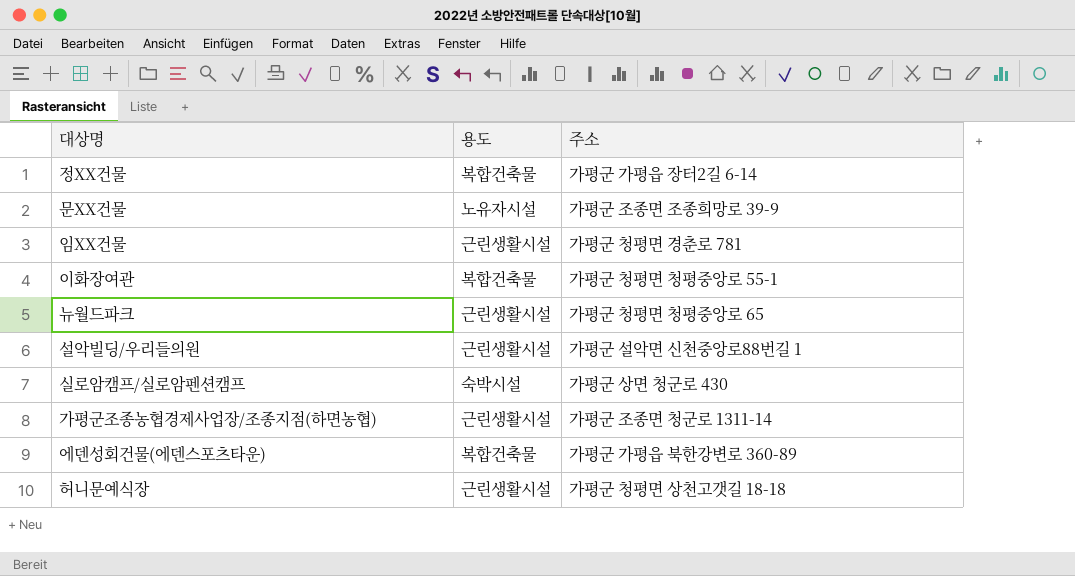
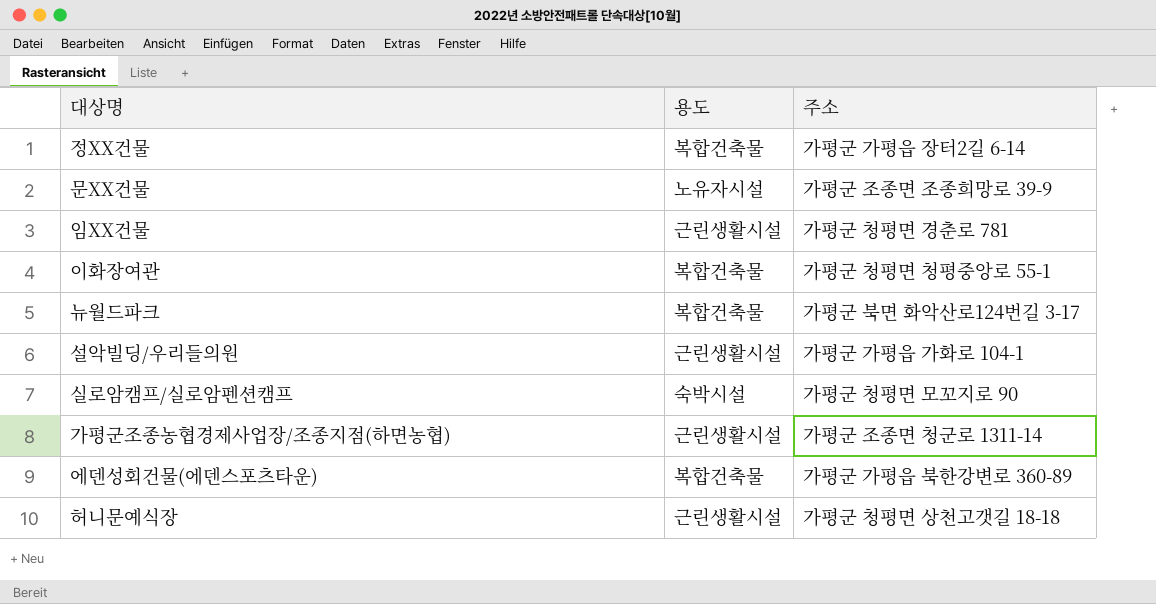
뉴월드파크 | 용도: 근린생활시설 -> 복합건축물
뉴월드파크 | 주소: 가평군 청평면 청평중앙로 65 -> 가평군 북면 화악산로124번길 3-17
설악빌딩/우리들의원 | 주소: 가평군 설악면 신천중앙로88번길 1 -> 가평군 가평읍 가화로 104-1
실로암캠프/실로암펜션캠프 | 주소: 가평군 상면 청군로 430 -> 가평군 청평면 모꼬지로 90

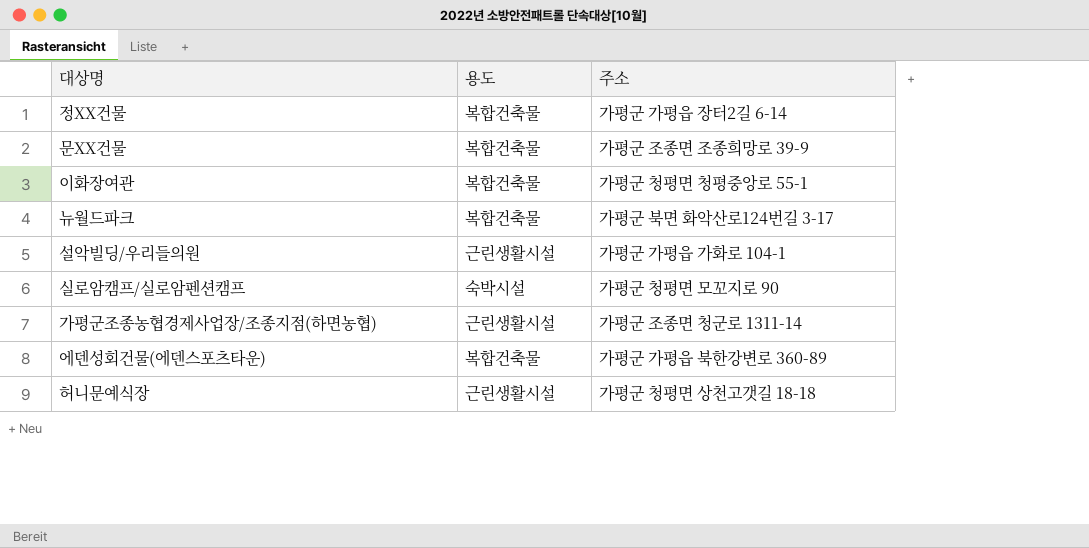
row 임XX건물: 근린생활시설 | 가평군 청평면 경춘로 781 -> none
문XX건물 | 용도: 노유자시설 -> 복합건축물

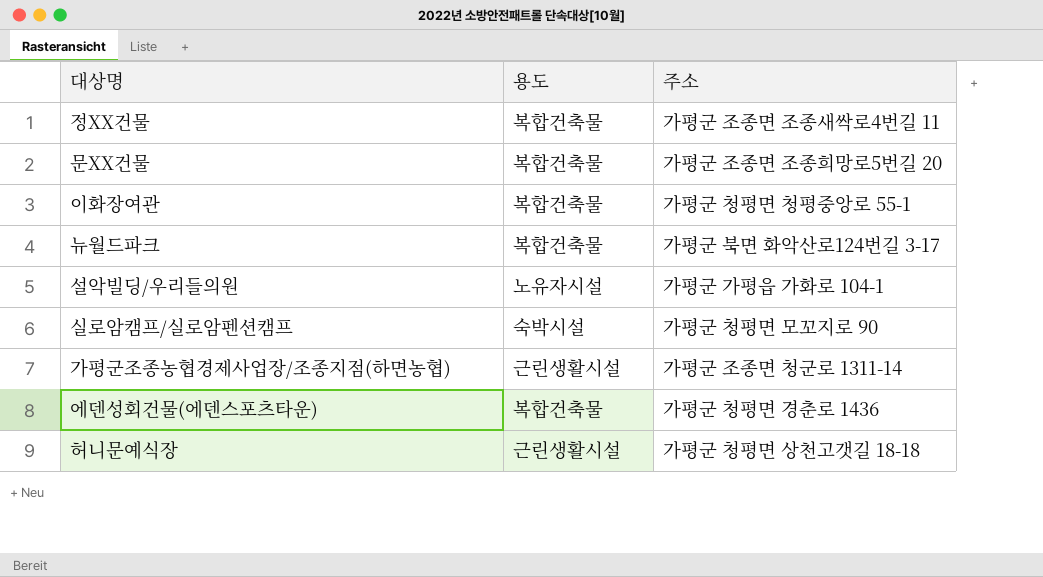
정XX건물 | 주소: 가평군 가평읍 장터2길 6-14 -> 가평군 조종면 조종새싹로4번길 11
문XX건물 | 주소: 가평군 조종면 조종희망로 39-9 -> 가평군 조종면 조종희망로5번길 20
설악빌딩/우리들의원 | 용도: 근린생활시설 -> 노유자시설
에덴성회건물(에덴스포츠타운) | 주소: 가평군 가평읍 북한강변로 360-89 -> 가평군 청평면 경춘로 1436

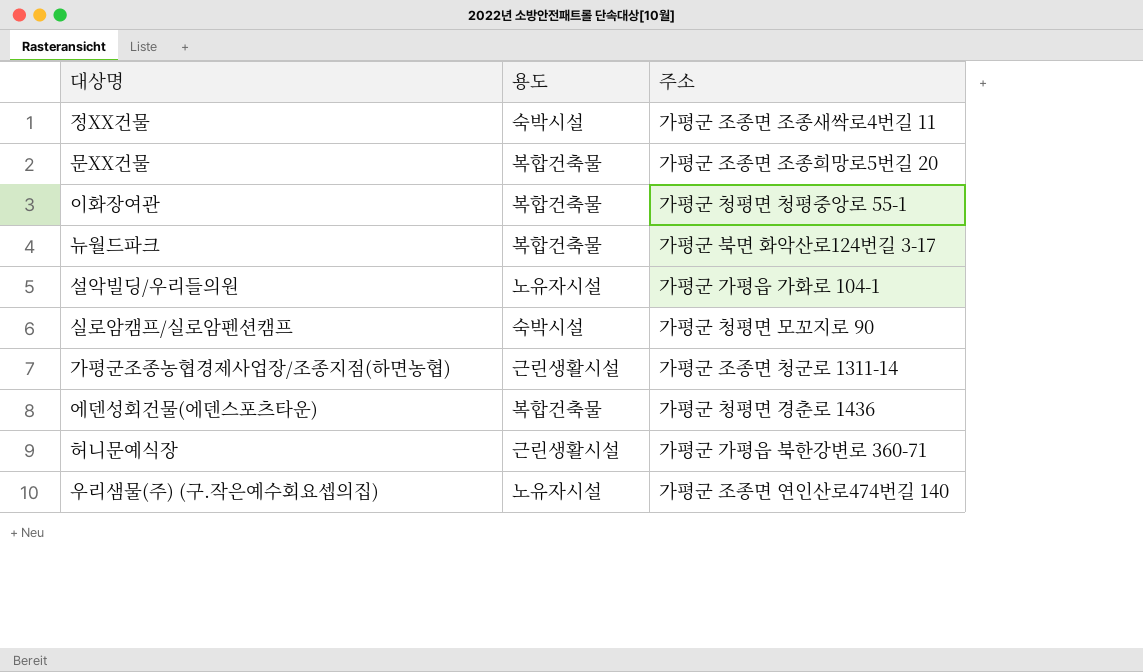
정XX건물 | 용도: 복합건축물 -> 숙박시설
허니문예식장 | 주소: 가평군 청평면 상천고갯길 18-18 -> 가평군 가평읍 북한강변로 360-71
row 우리샘물(주) (구.작은예수회요셉의집): none -> 노유자시설 | 가평군 조종면 연인산로474번길 140

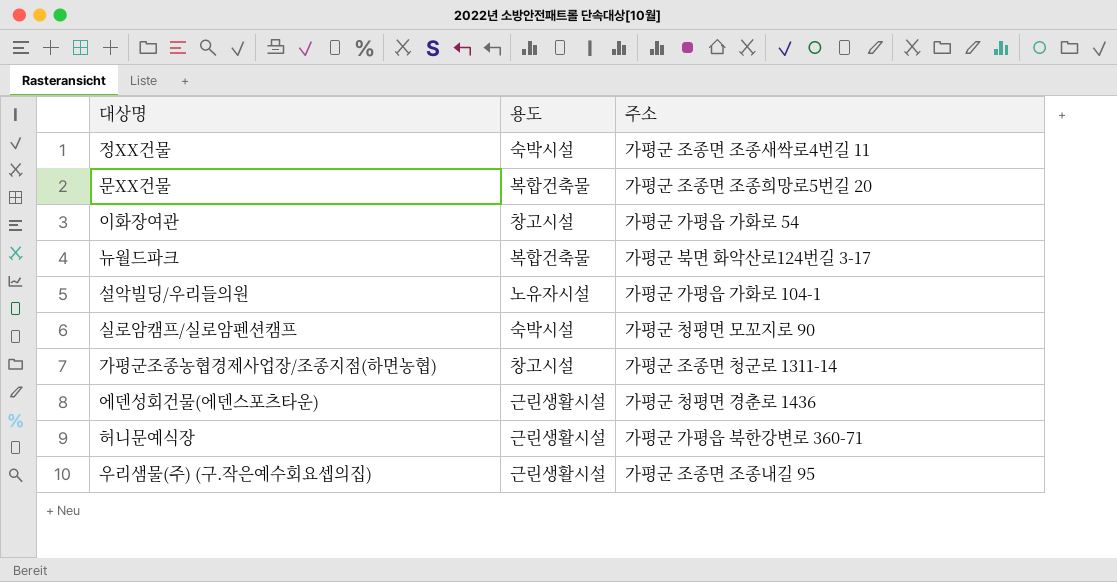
이화장여관 | 용도: 복합건축물 -> 창고시설
이화장여관 | 주소: 가평군 청평면 청평중앙로 55-1 -> 가평군 가평읍 가화로 54
가평군조종농협경제사업장/조종지점(하면농협) | 용도: 근린생활시설 -> 창고시설
에덴성회건물(에덴스포츠타운) | 용도: 복합건축물 -> 근린생활시설
우리샘물(주) (구.작은예수회요셉의집) | 용도: 노유자시설 -> 근린생활시설
우리샘물(주) (구.작은예수회요셉의집) | 주소: 가평군 조종면 연인산로474번길 140 -> 가평군 조종면 조종내길 95

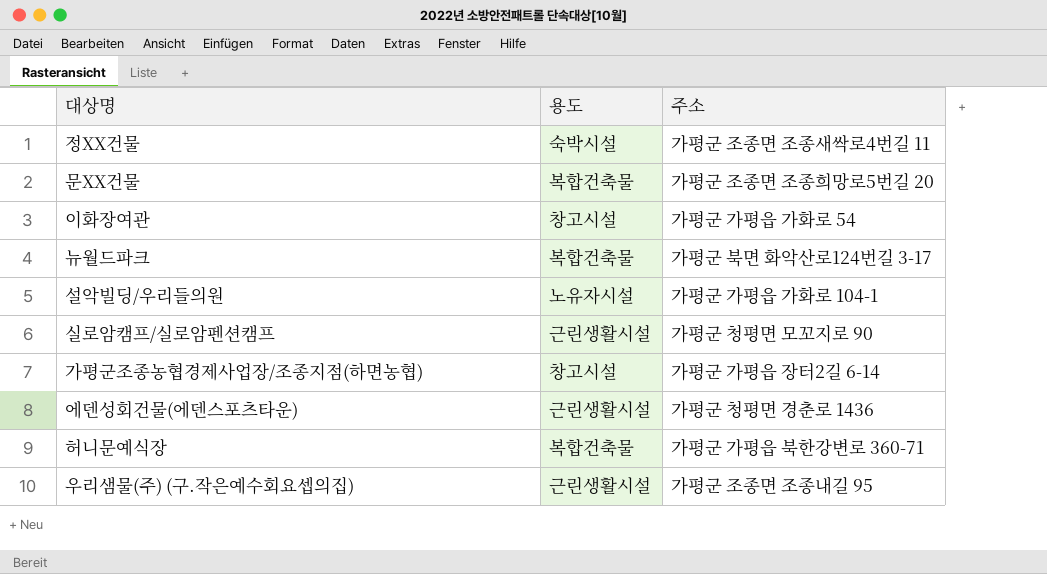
실로암캠프/실로암펜션캠프 | 용도: 숙박시설 -> 근린생활시설
가평군조종농협경제사업장/조종지점(하면농협) | 주소: 가평군 조종면 청군로 1311-14 -> 가평군 가평읍 장터2길 6-14
허니문예식장 | 용도: 근린생활시설 -> 복합건축물

